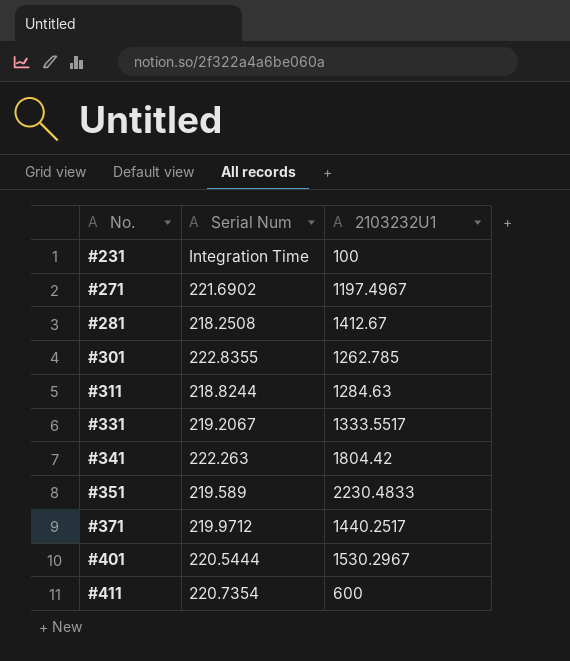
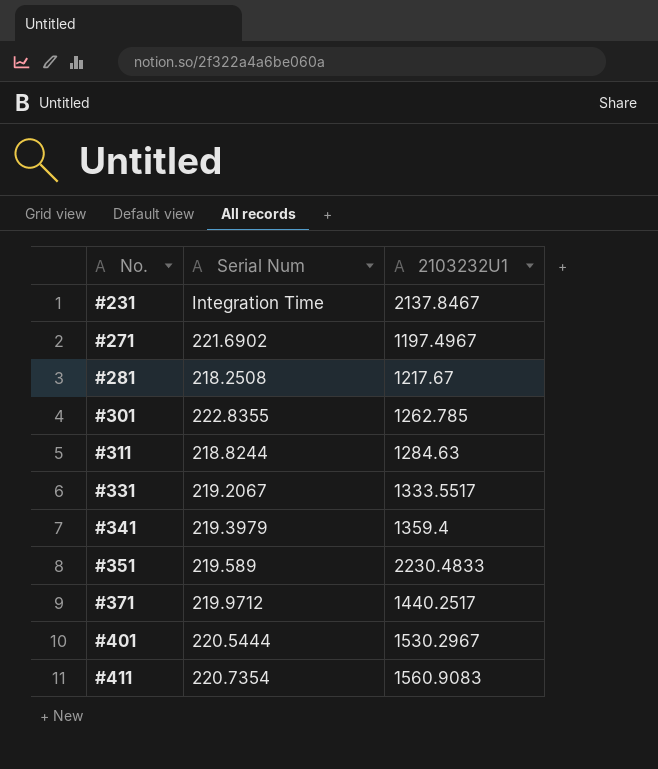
#231 | 2103232U1: 100 -> 2137.8467
#281 | 2103232U1: 1412.67 -> 1217.67
#341 | Serial Num: 222.263 -> 219.3979
#341 | 2103232U1: 1804.42 -> 1359.4
#411 | 2103232U1: 600 -> 1560.9083

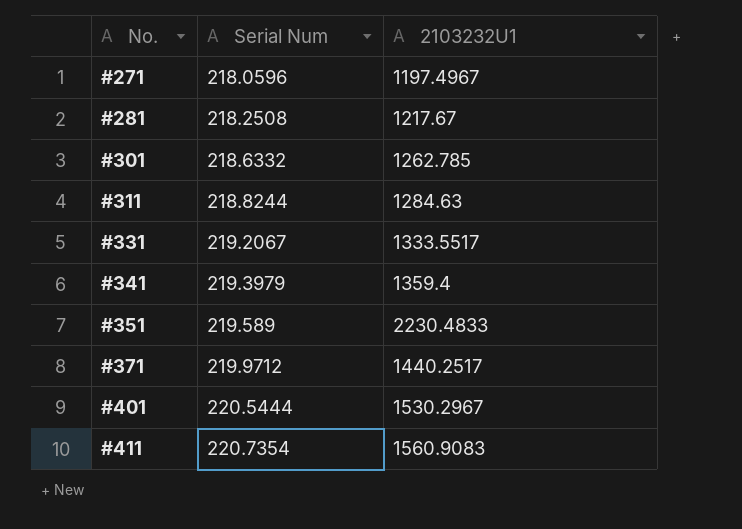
row #231: Integration Time | 2137.8467 -> none
#271 | Serial Num: 221.6902 -> 218.0596
#301 | Serial Num: 222.8355 -> 218.6332

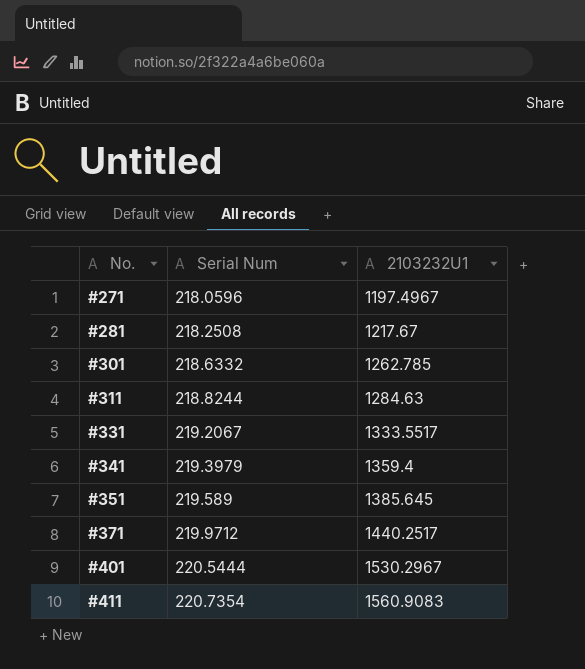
#351 | 2103232U1: 2230.4833 -> 1385.645

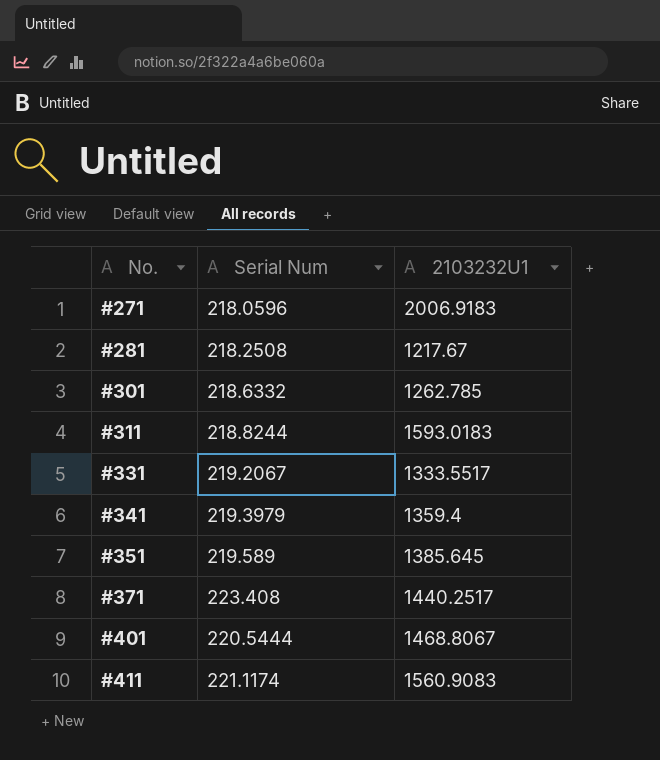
#271 | 2103232U1: 1197.4967 -> 2006.9183
#311 | 2103232U1: 1284.63 -> 1593.0183
#371 | Serial Num: 219.9712 -> 223.408
#401 | 2103232U1: 1530.2967 -> 1468.8067
#411 | Serial Num: 220.7354 -> 221.1174

